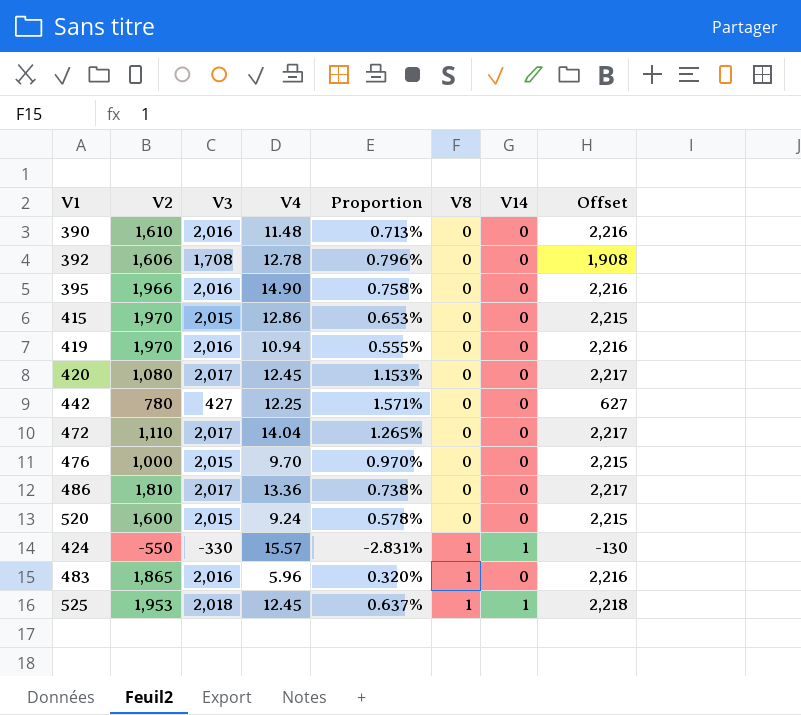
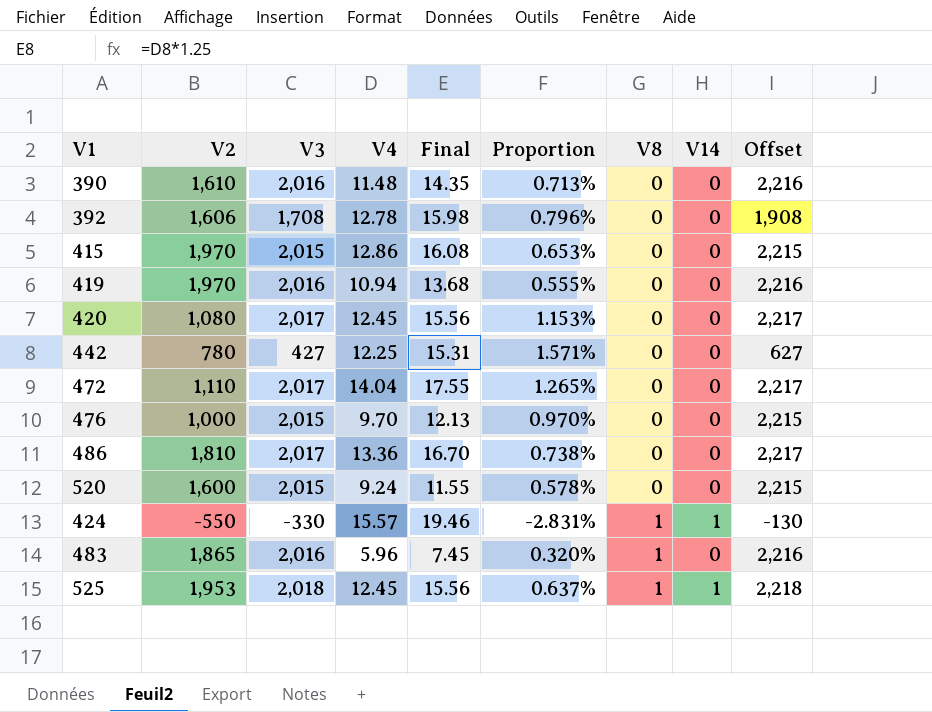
column Final | formula: none -> [V4] * 1.25
row 395: 1,966 | 2,016 | 14.90 | 0.758% | 0 | 0 | 2,216 -> none

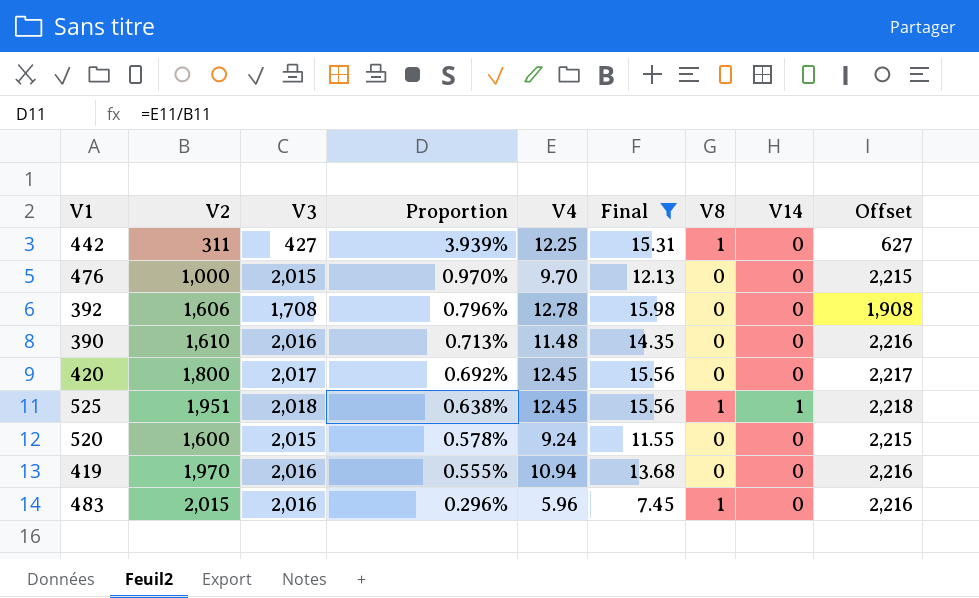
filter: none -> Final <= 15.98
row order: V8 ascending -> Proportion descending
column Proportion | position: 6 -> 4
442 | V2: 780 -> 311
442 | Proportion: 1.571% -> 3.939%
442 | V8: 0 -> 1
420 | V2: 1,080 -> 1,800
420 | Proportion: 1.153% -> 0.692%
525 | V2: 1,953 -> 1,951
525 | Proportion: 0.637% -> 0.638%
483 | V2: 1,865 -> 2,015
483 | Proportion: 0.320% -> 0.296%

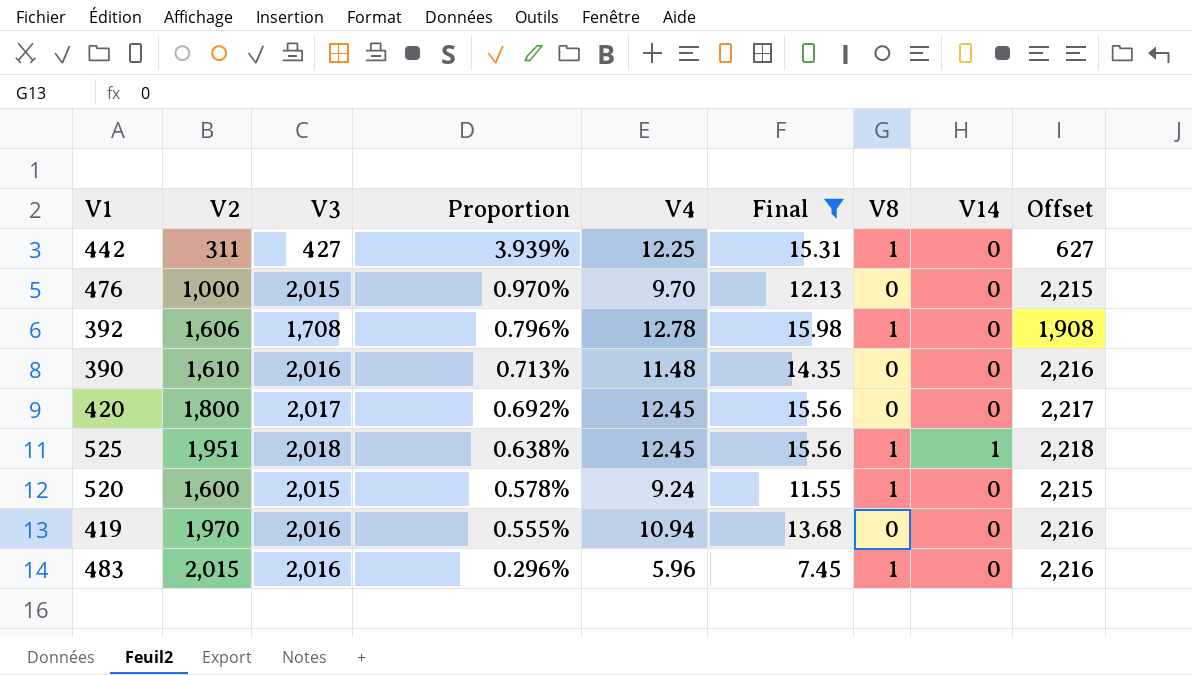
392 | V8: 0 -> 1
520 | V8: 0 -> 1

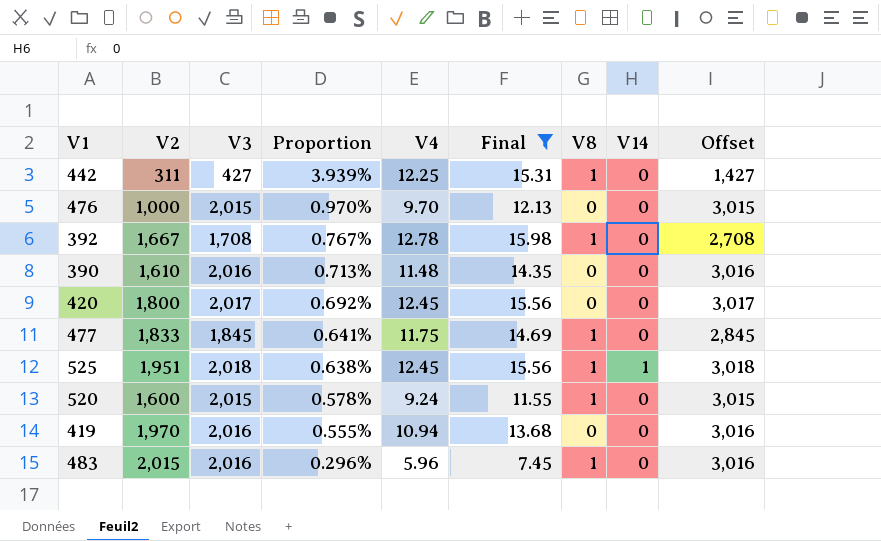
column Offset | formula: [V3] + 200 -> [V3] + 1000
392 | V2: 1,606 -> 1,667
392 | Proportion: 0.796% -> 0.767%
row 477: none -> 1,833 | 1,845 | 0.641% | 11.75 | 14.69 | 1 | 0 | 2,845

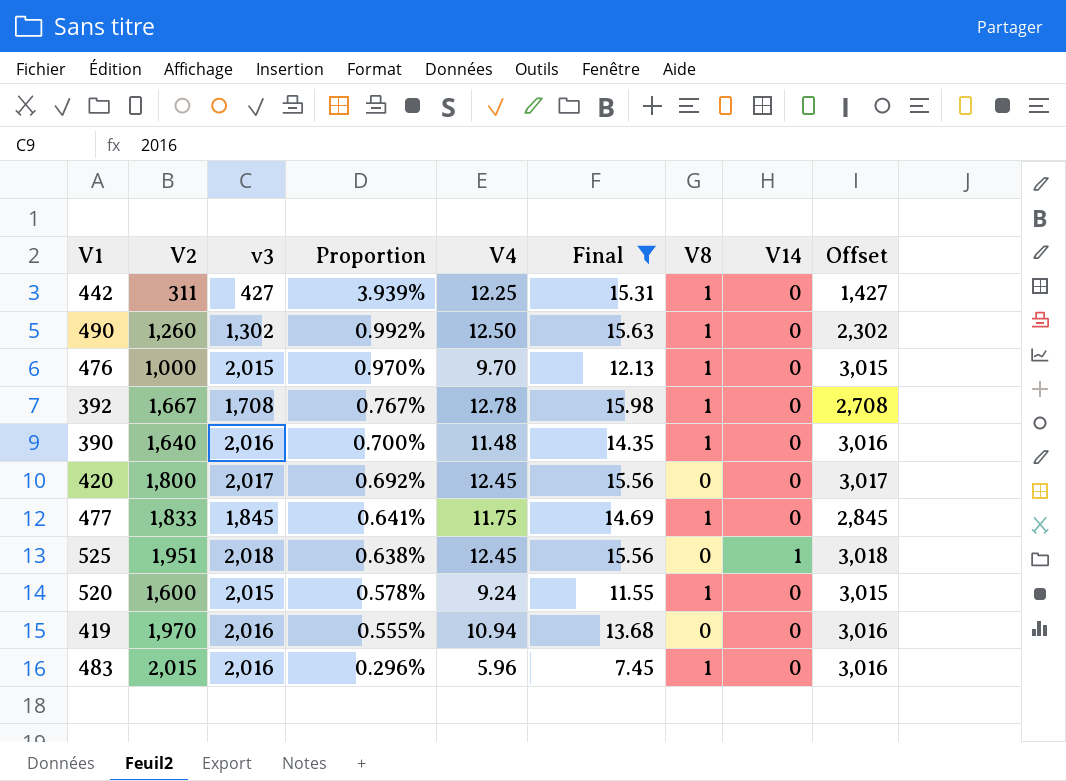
column name: V3 -> v3
row 490: none -> 1,260 | 1,302 | 0.992% | 12.50 | 15.63 | 1 | 0 | 2,302
476 | V8: 0 -> 1
390 | V2: 1,610 -> 1,640
390 | Proportion: 0.713% -> 0.700%
390 | V8: 0 -> 1
525 | V8: 1 -> 0

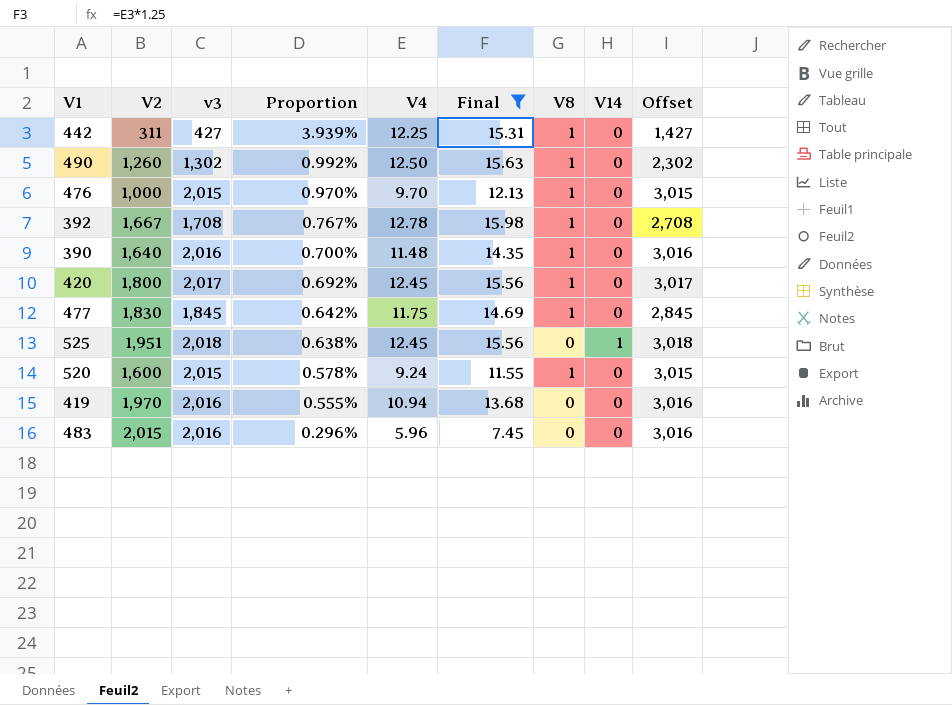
420 | V8: 0 -> 1
477 | V2: 1,833 -> 1,830
477 | Proportion: 0.641% -> 0.642%
483 | V8: 1 -> 0

